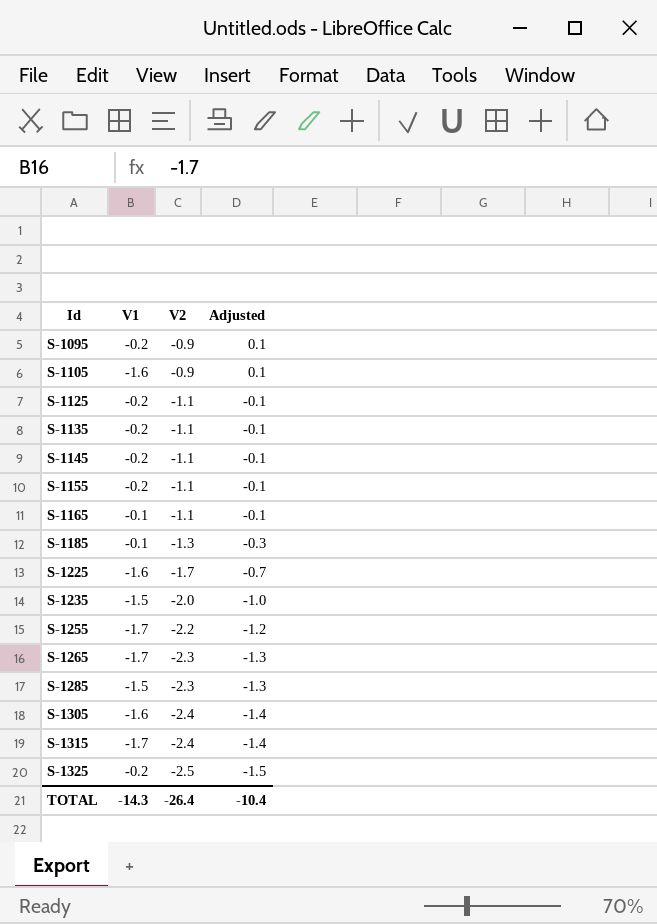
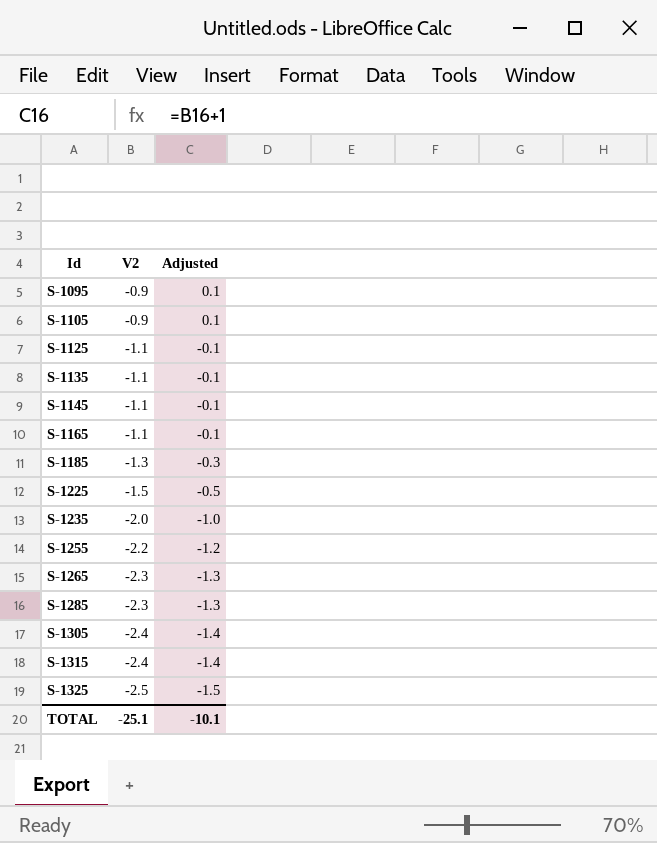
column V1 | position: 2 -> none
row S-1155: -0.2 | -1.1 | -0.1 -> none
S-1225 | V2: -1.7 -> -1.5
S-1225 | Adjusted: -0.7 -> -0.5
TOTAL | V2: -26.4 -> -25.1
TOTAL | Adjusted: -10.4 -> -10.1

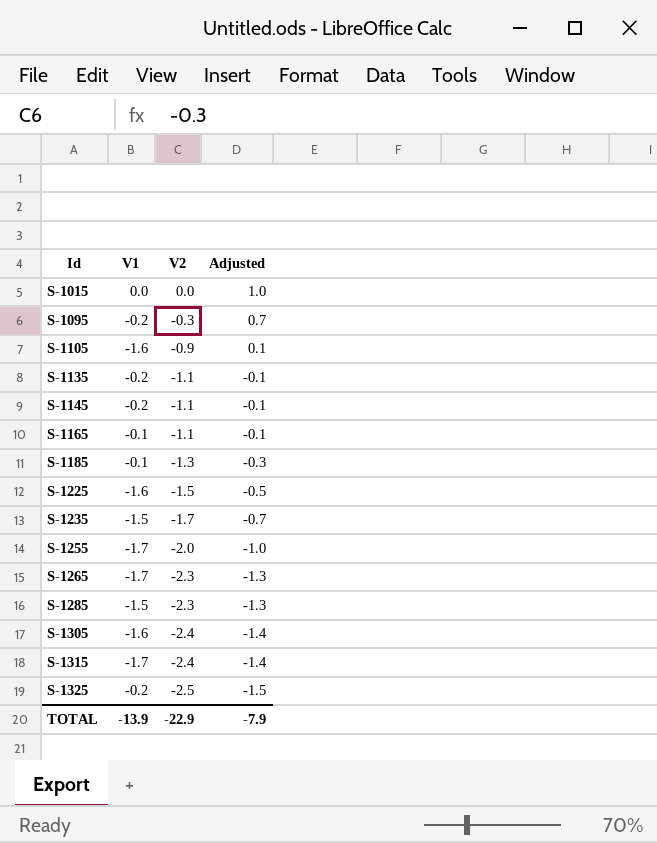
column V1 | position: none -> 2
row S-1125: -1.1 | -0.1 -> none
row S-1015: none -> 0.0 | 0.0 | 1.0
S-1095 | V2: -0.9 -> -0.3
S-1095 | Adjusted: 0.1 -> 0.7
S-1235 | V2: -2.0 -> -1.7
S-1235 | Adjusted: -1.0 -> -0.7
S-1255 | V2: -2.2 -> -2.0
S-1255 | Adjusted: -1.2 -> -1.0
TOTAL | V2: -25.1 -> -22.9
TOTAL | Adjusted: -10.1 -> -7.9

